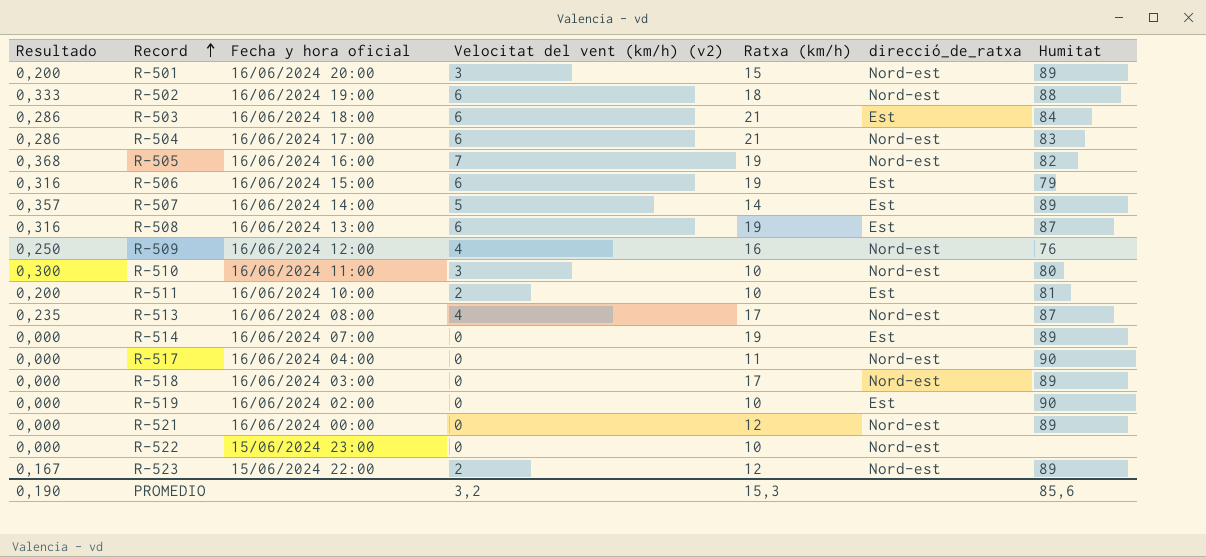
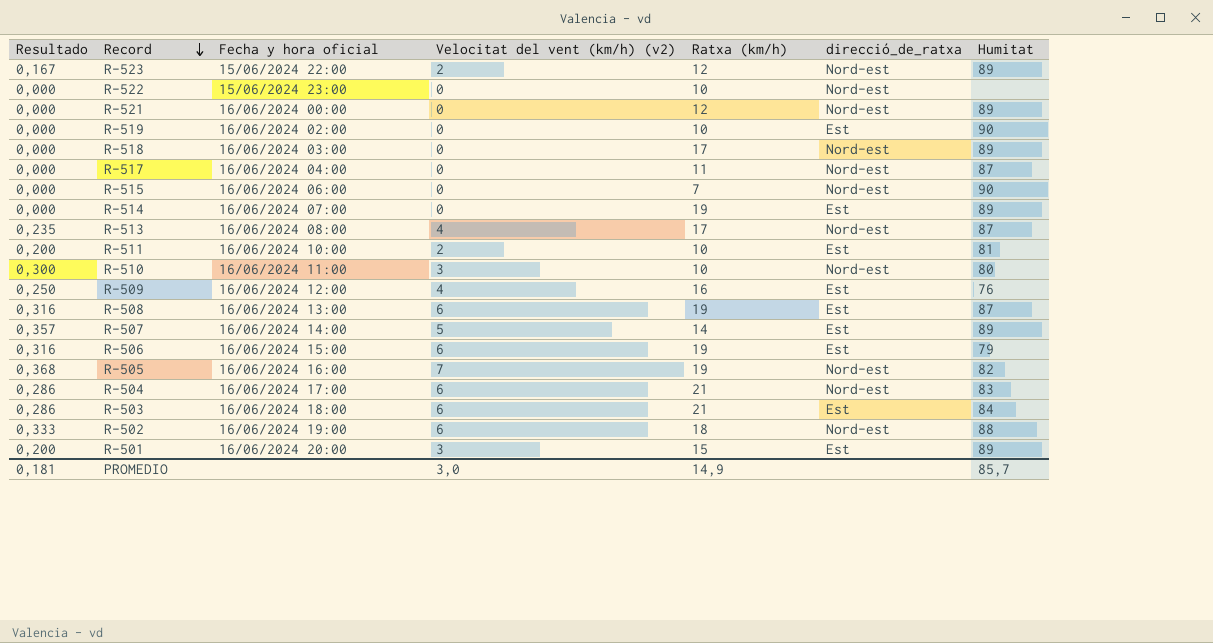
row order: Record ascending -> Record descending
R-517 | Humitat: 90 -> 87
row R-515: none -> 0,000 | 16/06/2024 06:00 | 0 | 7 | Nord-est | 90
R-509 | direcció_de_ratxa: Nord-est -> Est
R-501 | direcció_de_ratxa: Nord-est -> Est
PROMEDIO | Resultado: 0,190 -> 0,181
PROMEDIO | Velocitat del vent (km/h) (v2): 3,2 -> 3,0
PROMEDIO | Ratxa (km/h): 15,3 -> 14,9
PROMEDIO | Humitat: 85,6 -> 85,7

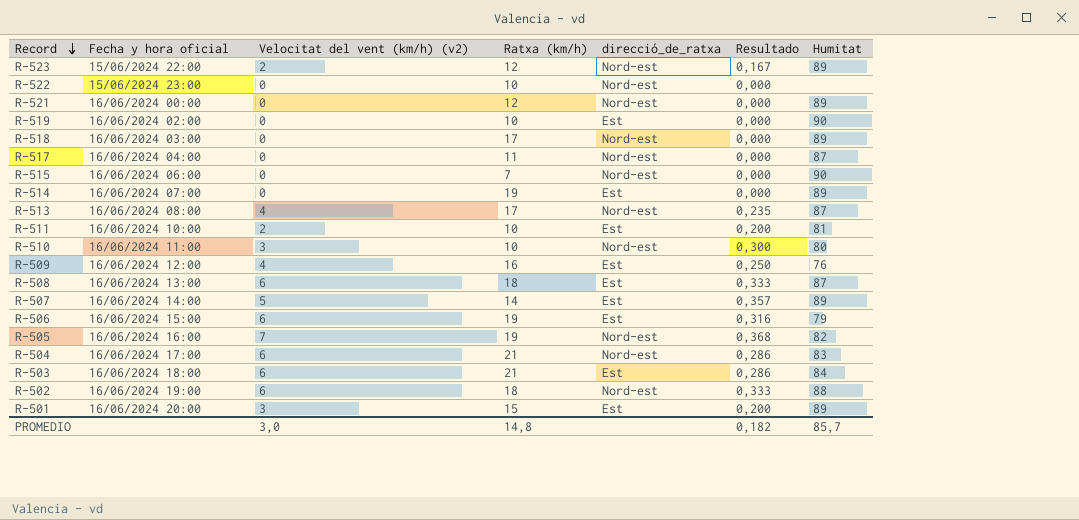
column Resultado | position: 1 -> 6
R-508 | Ratxa (km/h): 19 -> 18
R-508 | Resultado: 0,316 -> 0,333
PROMEDIO | Ratxa (km/h): 14,9 -> 14,8
PROMEDIO | Resultado: 0,181 -> 0,182

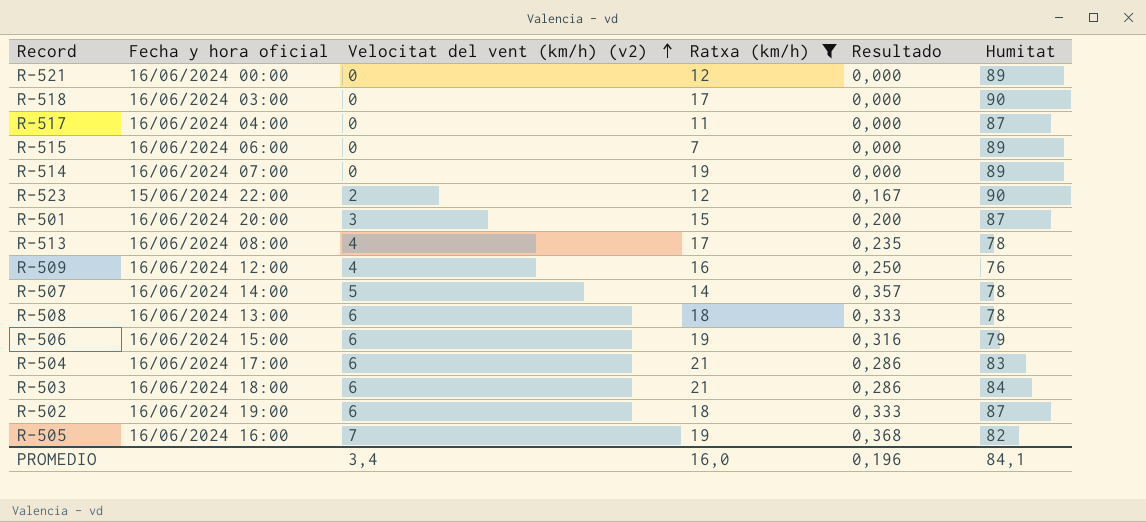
filter: none -> Ratxa (km/h) != 10
row order: Record descending -> Velocitat del vent (km/h) (v2) ascending
column direcció_de_ratxa | position: 5 -> none
R-518 | Humitat: 89 -> 90
R-515 | Humitat: 90 -> 89
R-523 | Humitat: 89 -> 90
R-501 | Humitat: 89 -> 87
R-513 | Humitat: 87 -> 78
R-507 | Humitat: 89 -> 78
R-508 | Humitat: 87 -> 78
R-502 | Humitat: 88 -> 87
PROMEDIO | Velocitat del vent (km/h) (v2): 3,0 -> 3,4
PROMEDIO | Ratxa (km/h): 14,8 -> 16,0
PROMEDIO | Resultado: 0,182 -> 0,196
PROMEDIO | Humitat: 85,7 -> 84,1

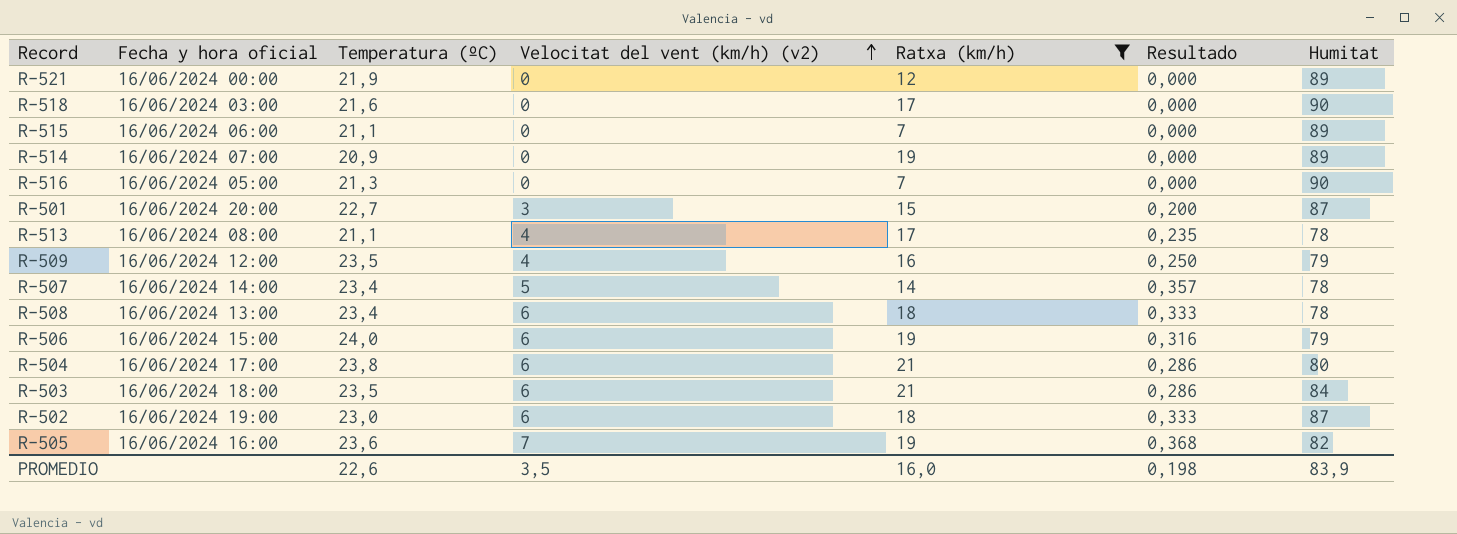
column Temperatura (ºC) | position: none -> 3
row R-517: 16/06/2024 04:00 | 0 | 11 | 0,000 | 87 -> none
row R-523: 15/06/2024 22:00 | 2 | 12 | 0,167 | 90 -> none
row R-516: none -> 16/06/2024 05:00 | 21,3 | 0 | 7 | 0,000 | 90
R-509 | Humitat: 76 -> 79
R-504 | Humitat: 83 -> 80
PROMEDIO | Velocitat del vent (km/h) (v2): 3,4 -> 3,5
PROMEDIO | Resultado: 0,196 -> 0,198
PROMEDIO | Humitat: 84,1 -> 83,9

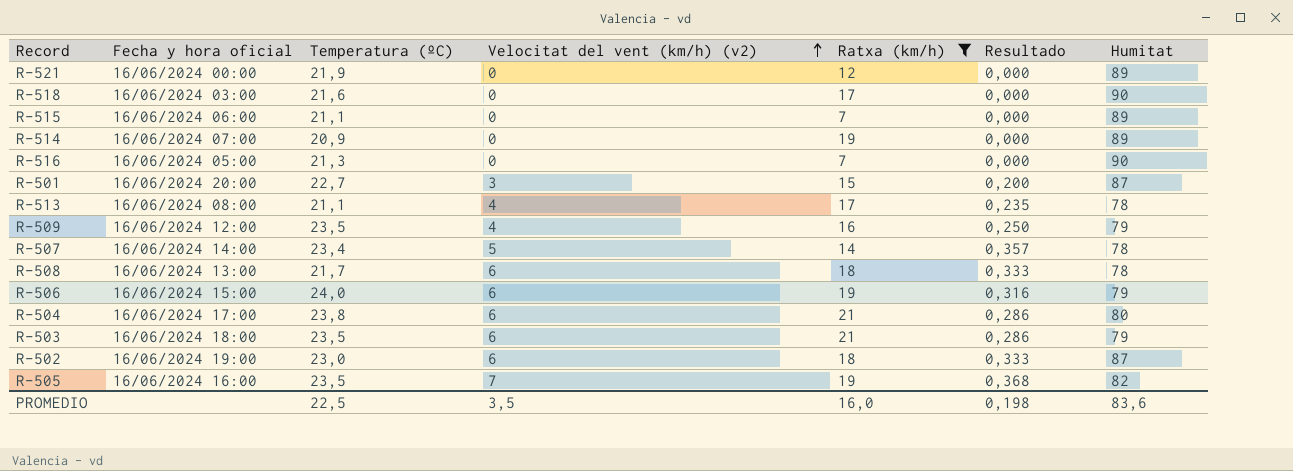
R-508 | Temperatura (ºC): 23,4 -> 21,7
R-503 | Humitat: 84 -> 79
R-505 | Temperatura (ºC): 23,6 -> 23,5
PROMEDIO | Temperatura (ºC): 22,6 -> 22,5
PROMEDIO | Humitat: 83,9 -> 83,6

